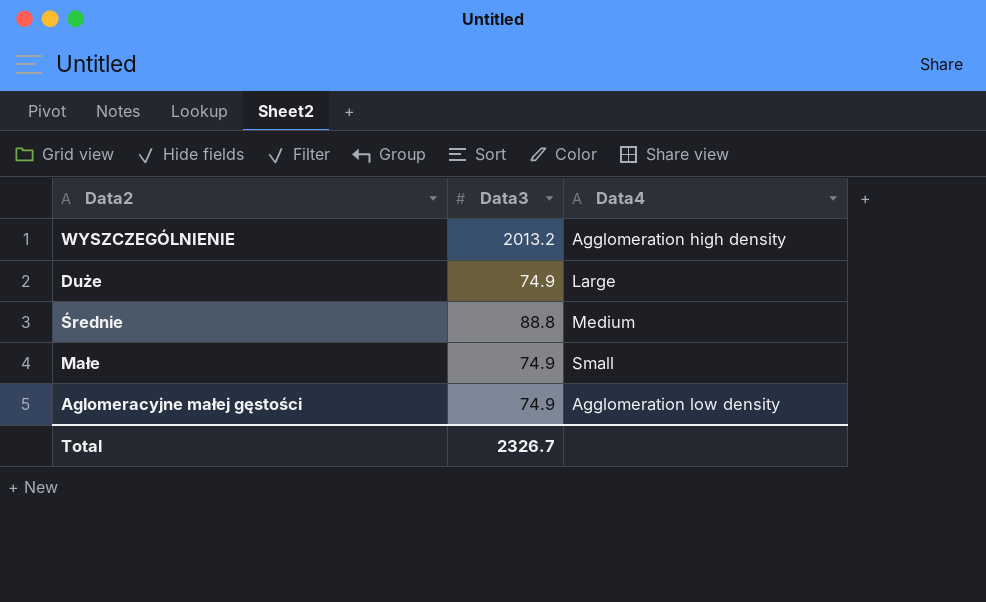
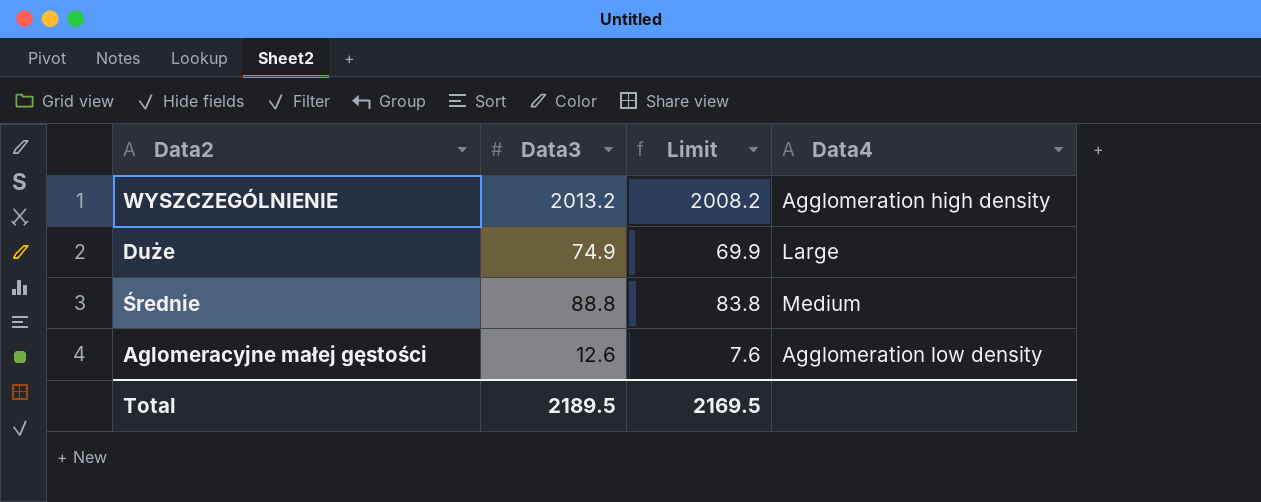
column Limit | formula: none -> [Data3] - 5
row Małe: 74.9 | Small -> none
Aglomeracyjne małej gęstości | Data3: 74.9 -> 12.6
Total | Data3: 2326.7 -> 2189.5

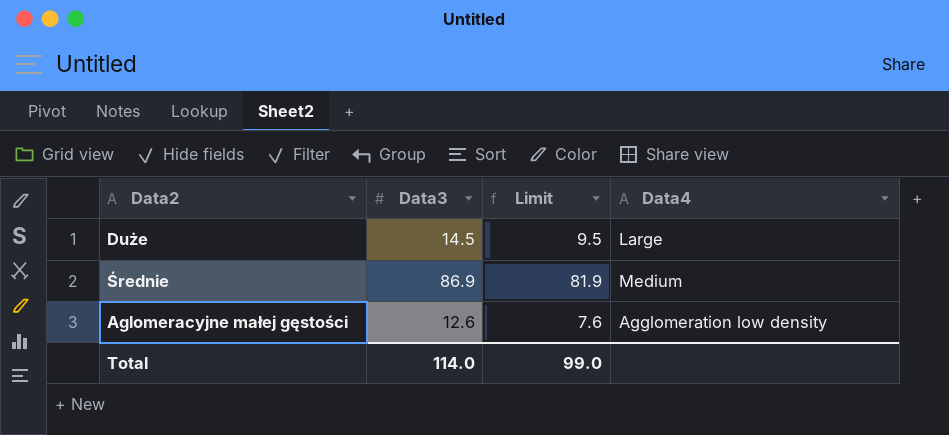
row WYSZCZEGÓLNIENIE: 2013.2 | 2008.2 | Agglomeration high density -> none
Duże | Data3: 74.9 -> 14.5
Duże | Limit: 69.9 -> 9.5
Średnie | Data3: 88.8 -> 86.9
Średnie | Limit: 83.8 -> 81.9
Total | Data3: 2189.5 -> 114.0
Total | Limit: 2169.5 -> 99.0

